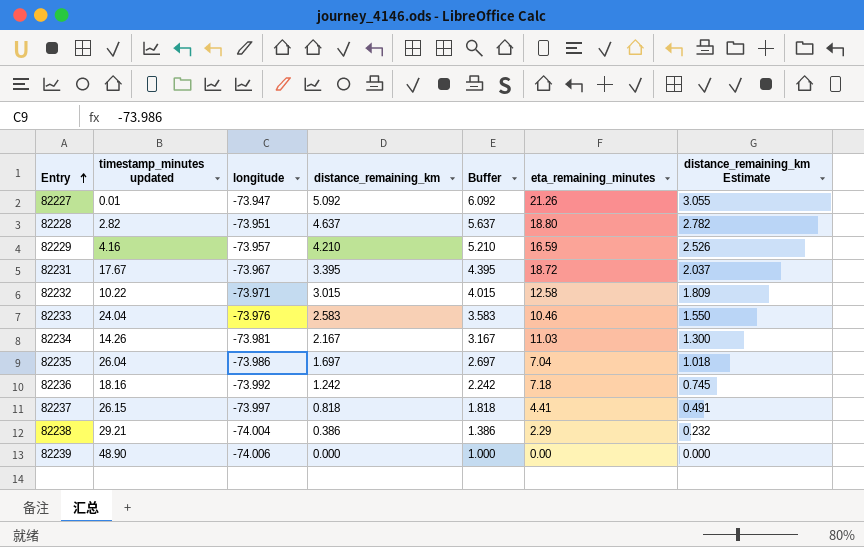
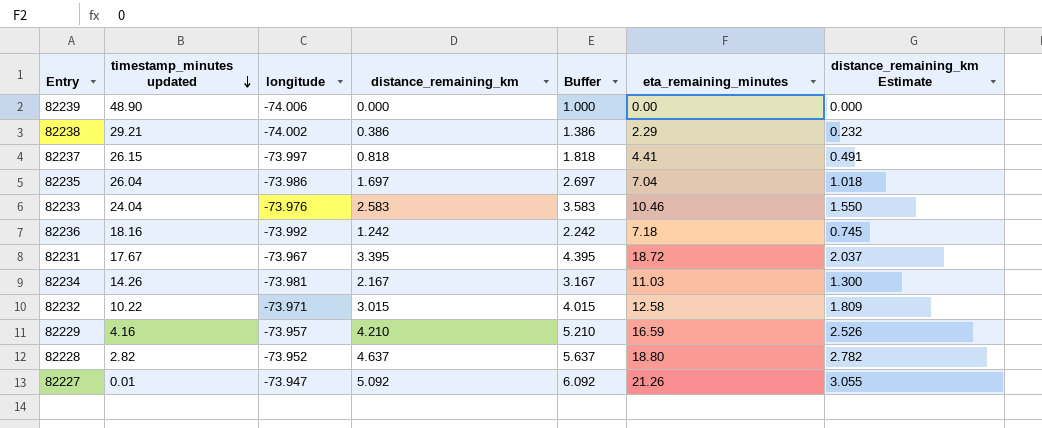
row order: Entry ascending -> timestamp_minutes updated descending
82238 | longitude: -74.004 -> -74.002
82228 | longitude: -73.951 -> -73.952

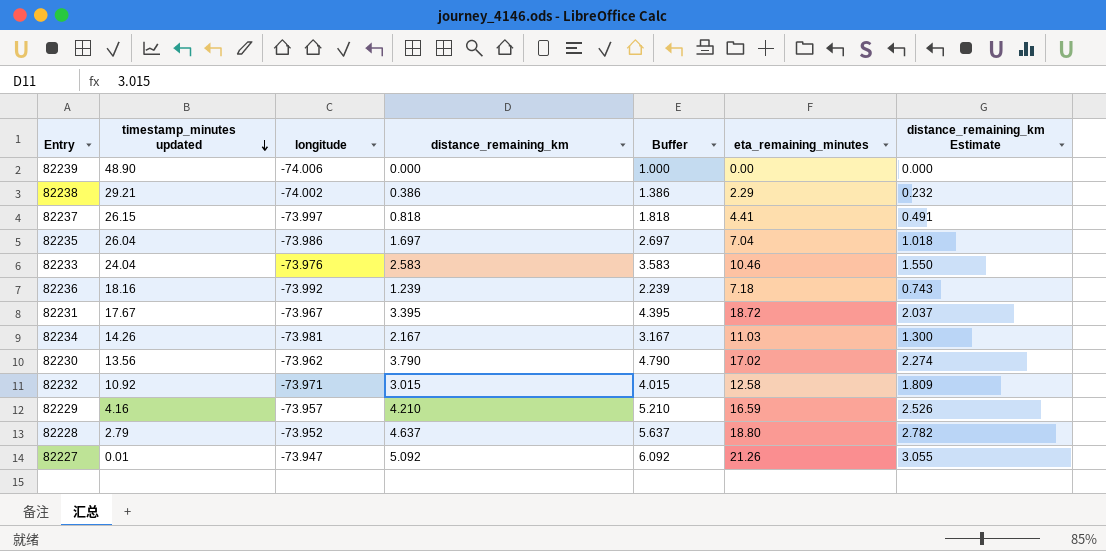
82236 | distance_remaining_km: 1.242 -> 1.239
82236 | Buffer: 2.242 -> 2.239
82236 | distance_remaining_km Estimate: 0.745 -> 0.743
row 82230: none -> 13.56 | -73.962 | 3.790 | 4.790 | 17.02 | 2.274
82232 | timestamp_minutes updated: 10.22 -> 10.92
82228 | timestamp_minutes updated: 2.82 -> 2.79

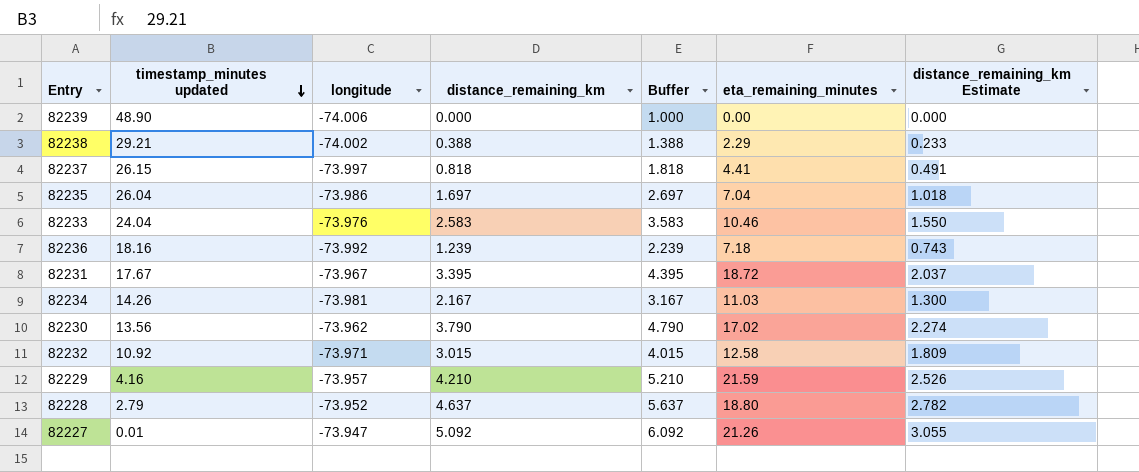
82238 | distance_remaining_km: 0.386 -> 0.388
82238 | Buffer: 1.386 -> 1.388
82238 | distance_remaining_km Estimate: 0.232 -> 0.233
82229 | eta_remaining_minutes: 16.59 -> 21.59

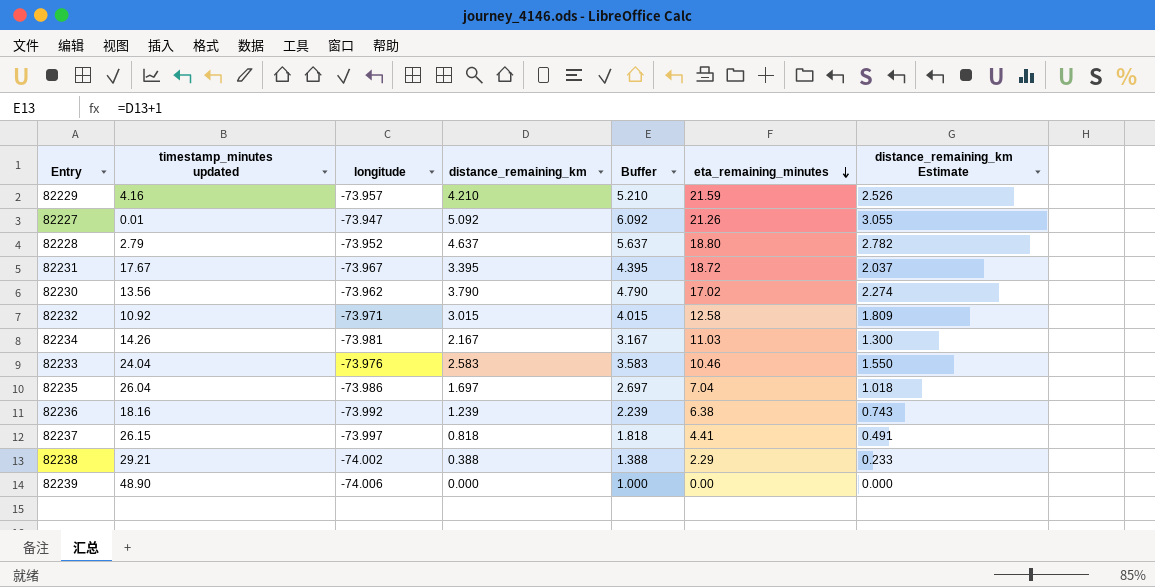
row order: timestamp_minutes updated descending -> eta_remaining_minutes descending
82236 | eta_remaining_minutes: 7.18 -> 6.38

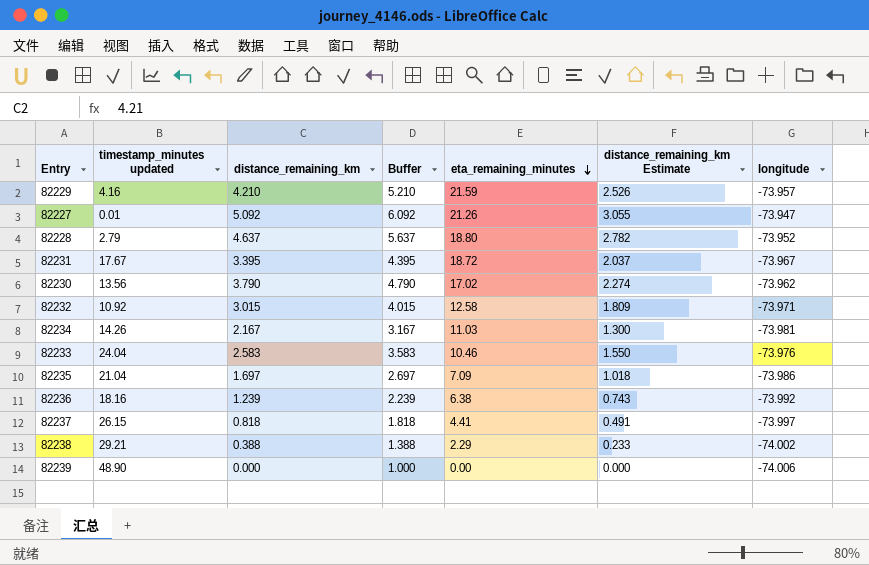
column longitude | position: 3 -> 7
82235 | timestamp_minutes updated: 26.04 -> 21.04
82235 | eta_remaining_minutes: 7.04 -> 7.09

